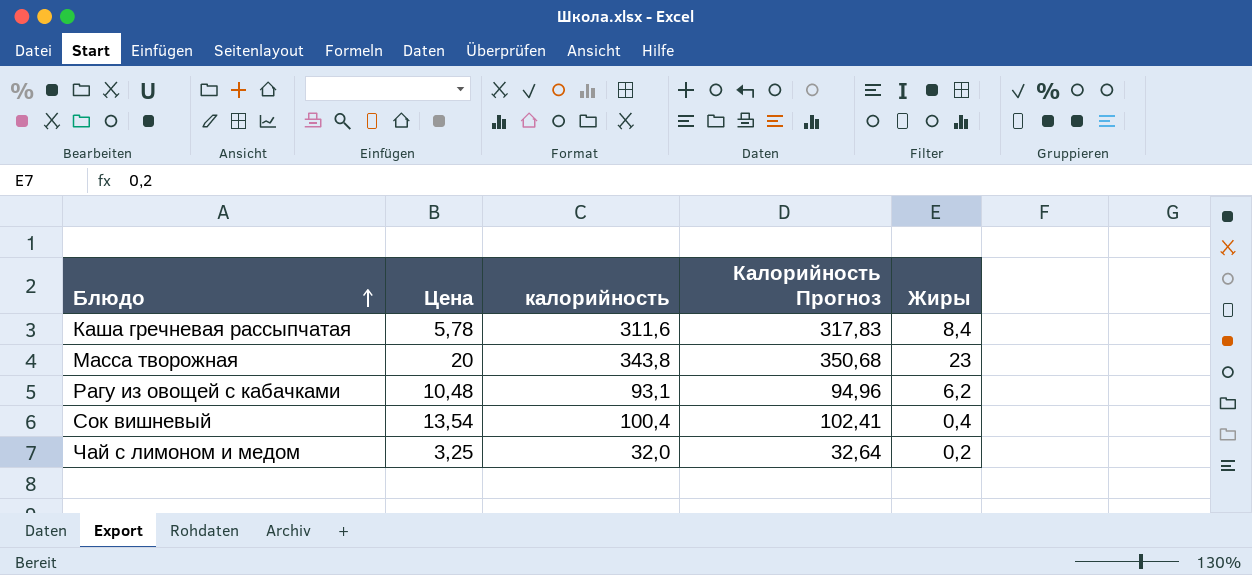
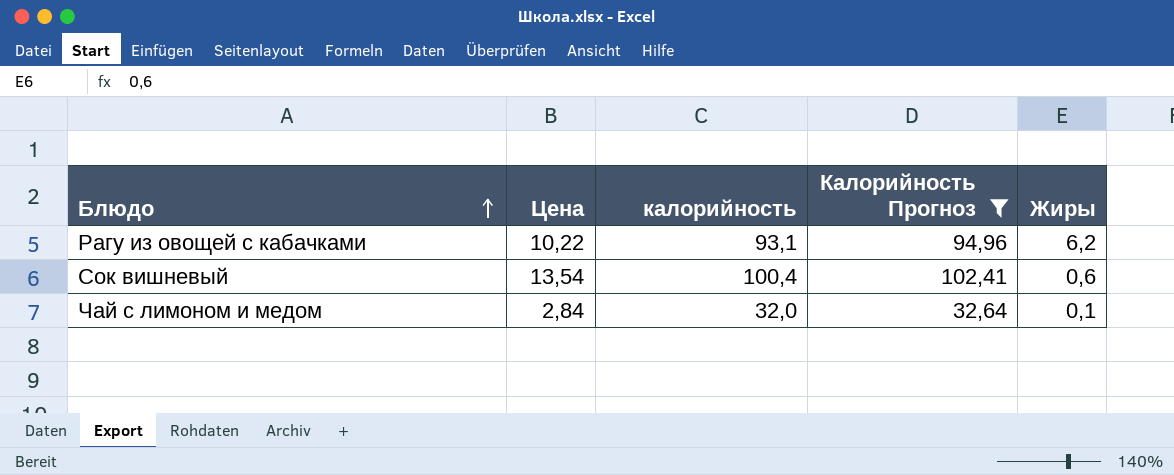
filter: none -> Калорийность Прогноз <= 102,41
Рагу из овощей с кабачками | Цена: 10,48 -> 10,22
Сок вишневый | Жиры: 0,4 -> 0,6
Чай с лимоном и медом | Цена: 3,25 -> 2,84
Чай с лимоном и медом | Жиры: 0,2 -> 0,1

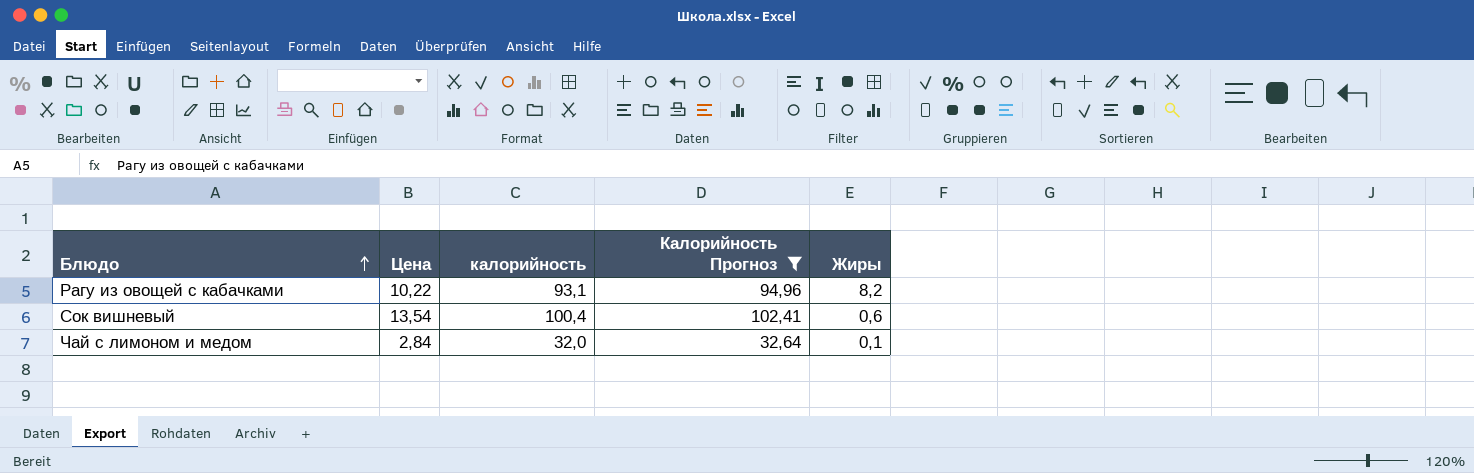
Рагу из овощей с кабачками | Жиры: 6,2 -> 8,2

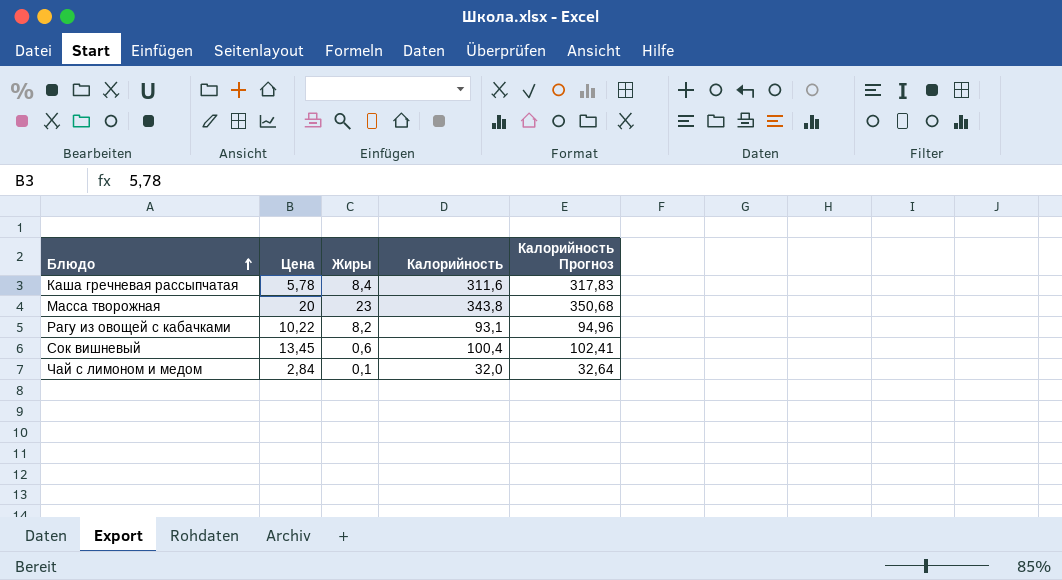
filter: Калорийность Прогноз <= 102,41 -> none
column Жиры | position: 5 -> 3
column name: калорийность -> Калорийность
Сок вишневый | Цена: 13,54 -> 13,45

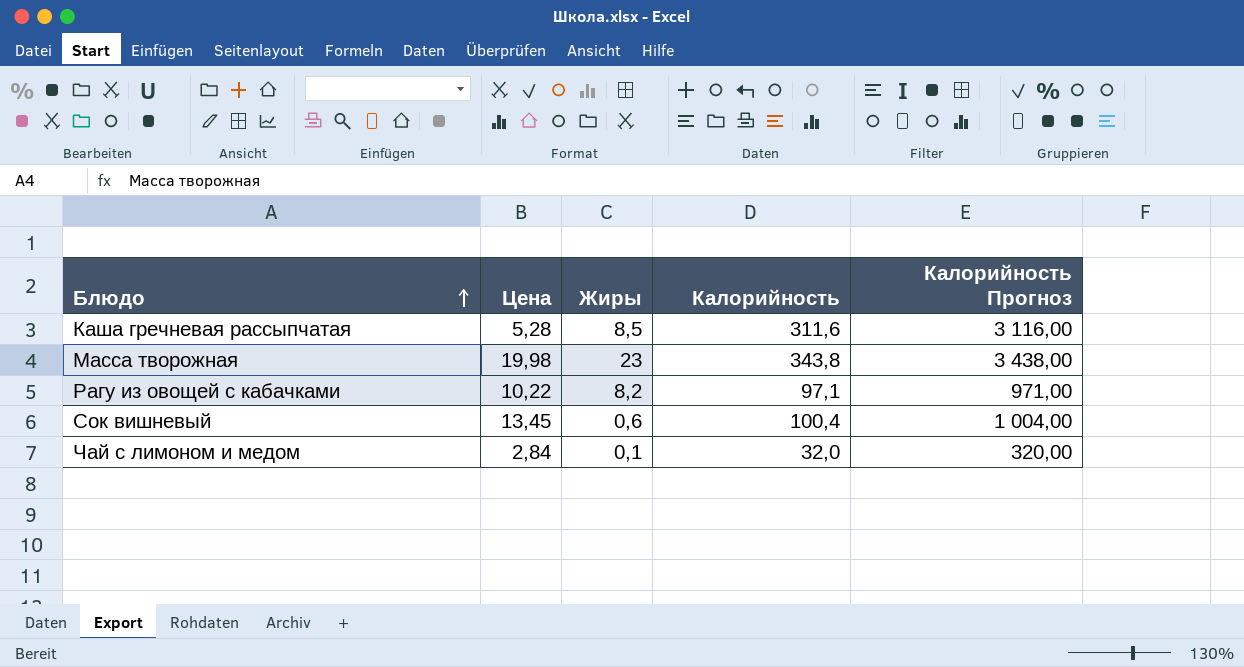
column Калорийность Прогноз | formula: [Калорийность] * 1,02 -> [Калорийность] * 10
Каша гречневая рассыпчатая | Цена: 5,78 -> 5,28
Каша гречневая рассыпчатая | Жиры: 8,4 -> 8,5
Масса творожная | Цена: 20 -> 19,98
Рагу из овощей с кабачками | Калорийность: 93,1 -> 97,1

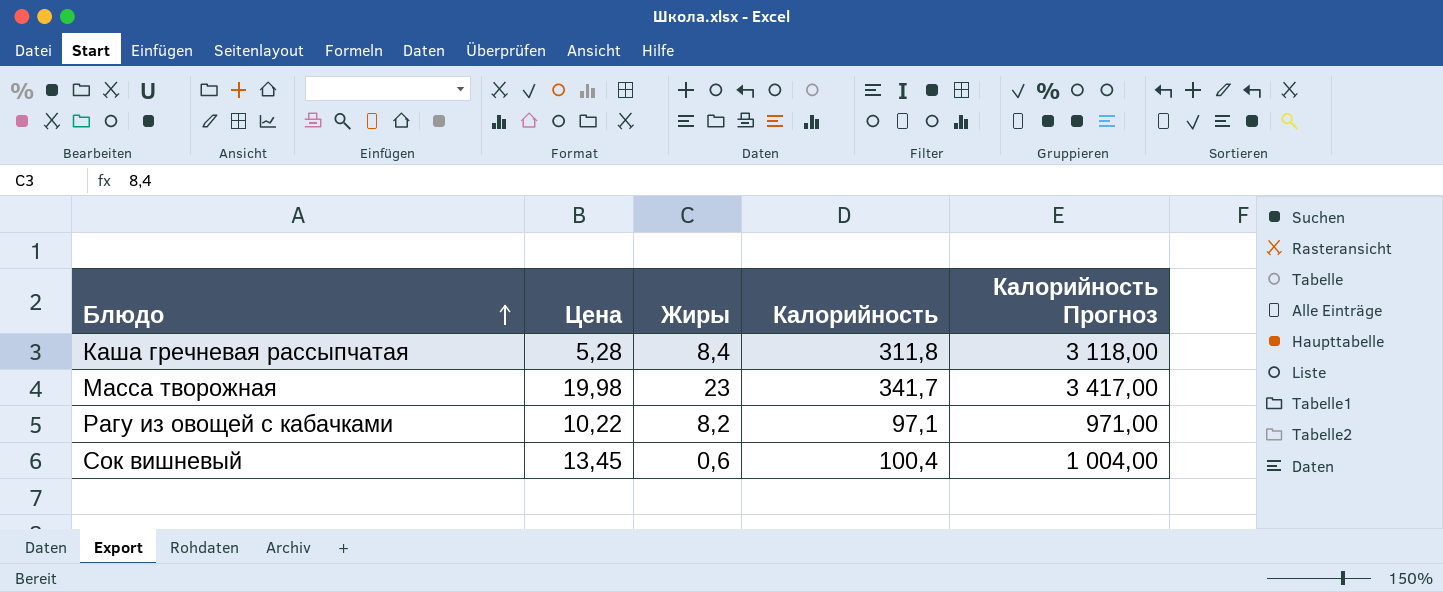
row Чай с лимоном и медом: 2,84 | 0,1 | 32,0 | 320,00 -> none
Каша гречневая рассыпчатая | Жиры: 8,5 -> 8,4
Каша гречневая рассыпчатая | Калорийность: 311,6 -> 311,8
Каша гречневая рассыпчатая | Калорийность Прогноз: 3 116,00 -> 3 118,00
Масса творожная | Калорийность: 343,8 -> 341,7
Масса творожная | Калорийность Прогноз: 3 438,00 -> 3 417,00

